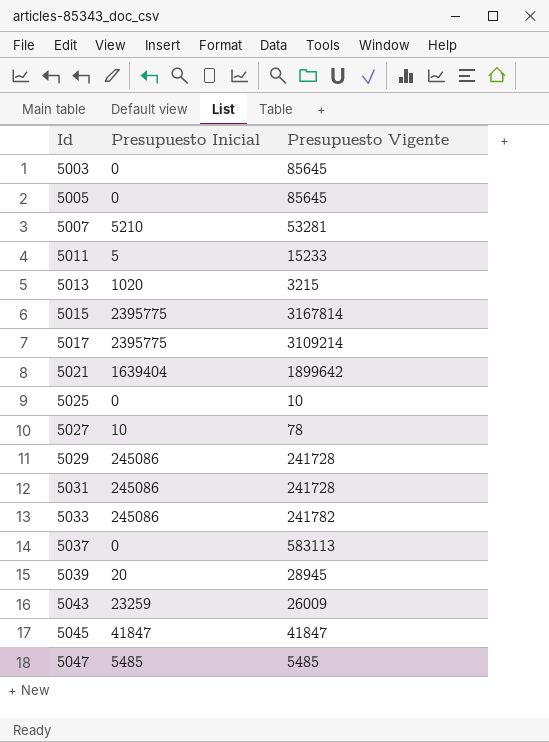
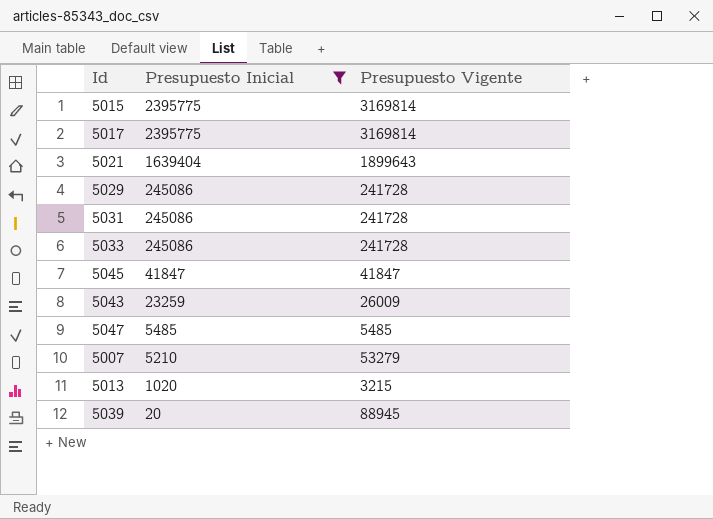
filter: none -> Presupuesto Inicial >= 20
row order: Id ascending -> Presupuesto Inicial descending
5015 | Presupuesto Vigente: 3167814 -> 3169814
5017 | Presupuesto Vigente: 3109214 -> 3169814
5021 | Presupuesto Vigente: 1899642 -> 1899643
5033 | Presupuesto Vigente: 241782 -> 241728
5007 | Presupuesto Vigente: 53281 -> 53279
5039 | Presupuesto Vigente: 28945 -> 88945

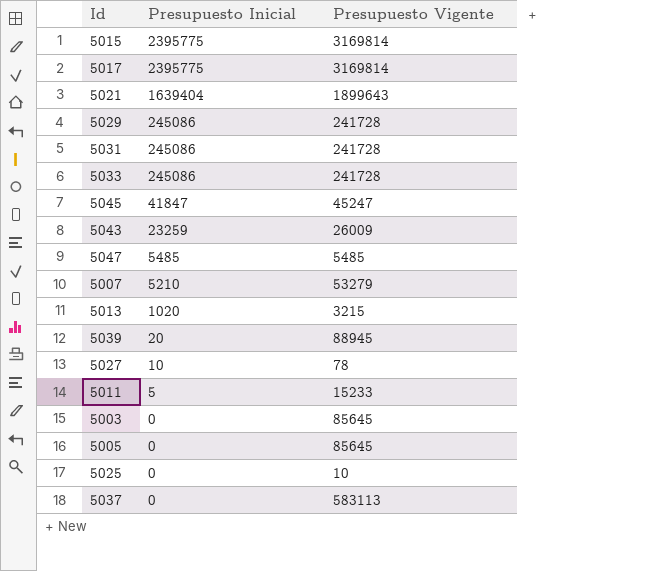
filter: Presupuesto Inicial >= 20 -> none
5045 | Presupuesto Vigente: 41847 -> 45247

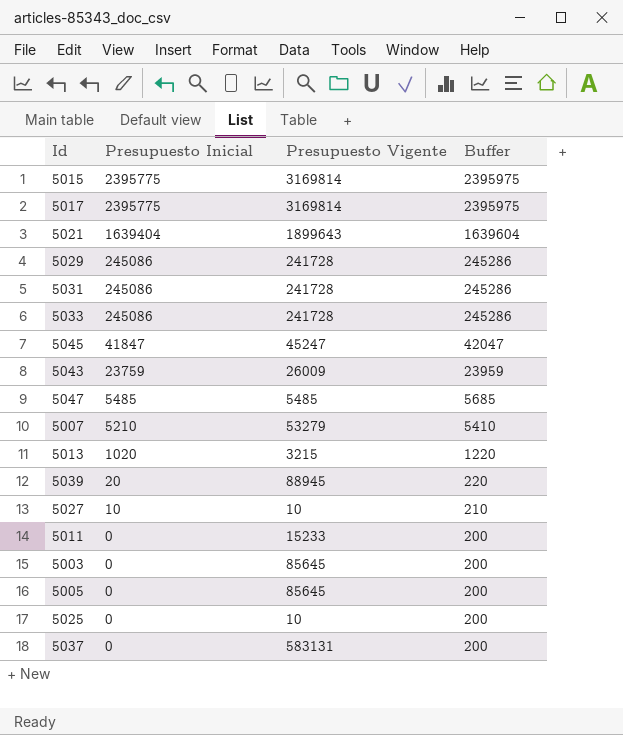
column Buffer | formula: none -> [Presupuesto Inicial] + 200
5043 | Presupuesto Inicial: 23259 -> 23759
5027 | Presupuesto Vigente: 78 -> 10
5011 | Presupuesto Inicial: 5 -> 0
5037 | Presupuesto Vigente: 583113 -> 583131

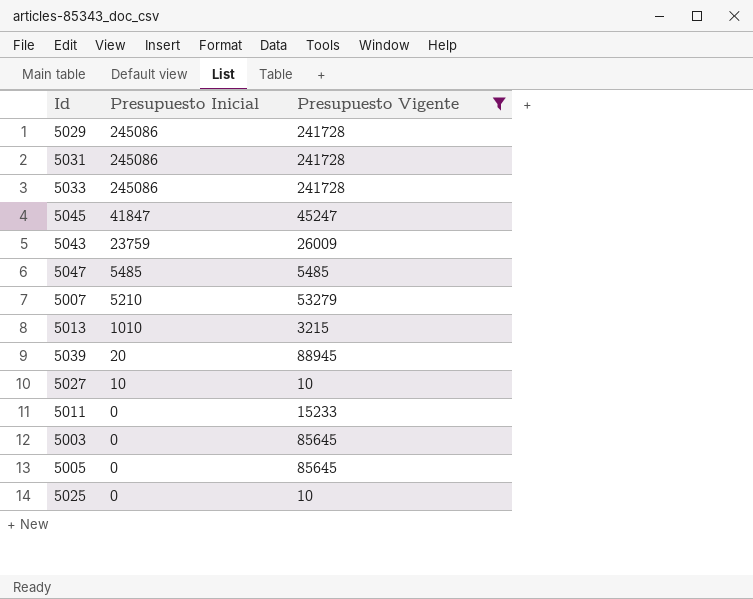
filter: none -> Presupuesto Vigente <= 241728
column Buffer | formula: [Presupuesto Inicial] + 200 -> none
5013 | Presupuesto Inicial: 1020 -> 1010

